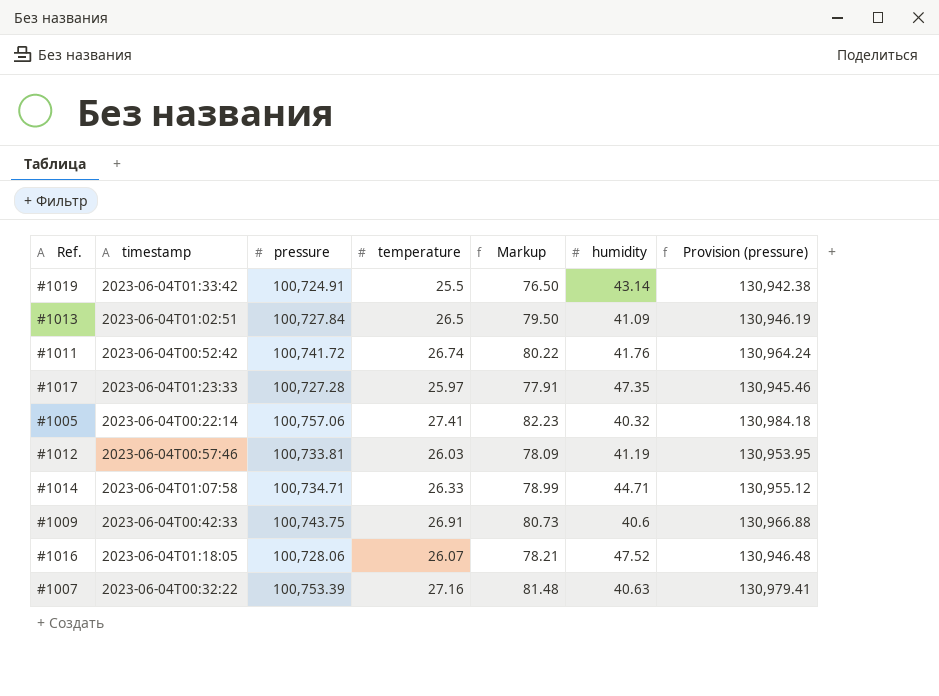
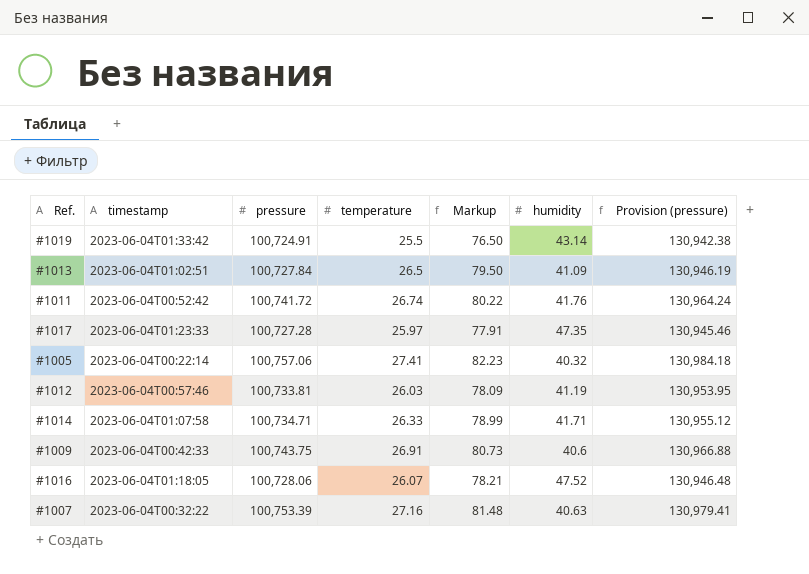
#1014 | humidity: 44.71 -> 41.71

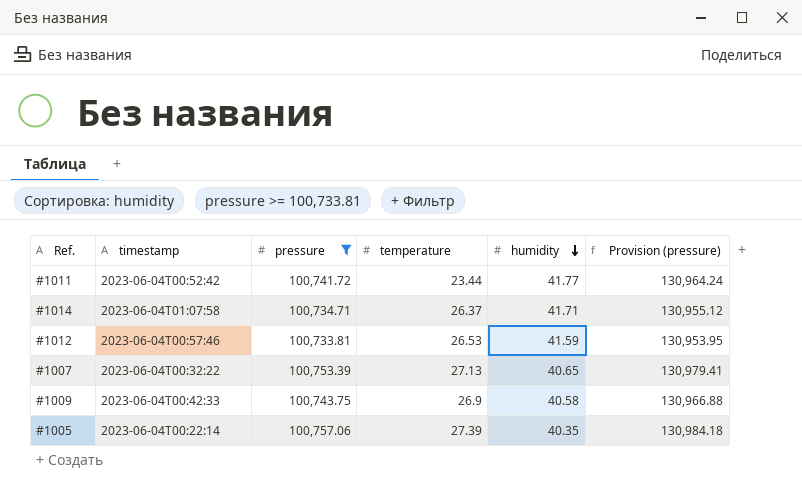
filter: none -> pressure >= 100,733.81
row order: none -> humidity descending
column Markup | formula: [temperature] * 3 -> none
#1011 | temperature: 26.74 -> 23.44
#1011 | humidity: 41.76 -> 41.77
#1014 | temperature: 26.33 -> 26.37
#1012 | temperature: 26.03 -> 26.53
#1012 | humidity: 41.19 -> 41.59
#1007 | temperature: 27.16 -> 27.13
#1007 | humidity: 40.63 -> 40.65
#1009 | temperature: 26.91 -> 26.9
#1009 | humidity: 40.6 -> 40.58
#1005 | temperature: 27.41 -> 27.39
#1005 | humidity: 40.32 -> 40.35

